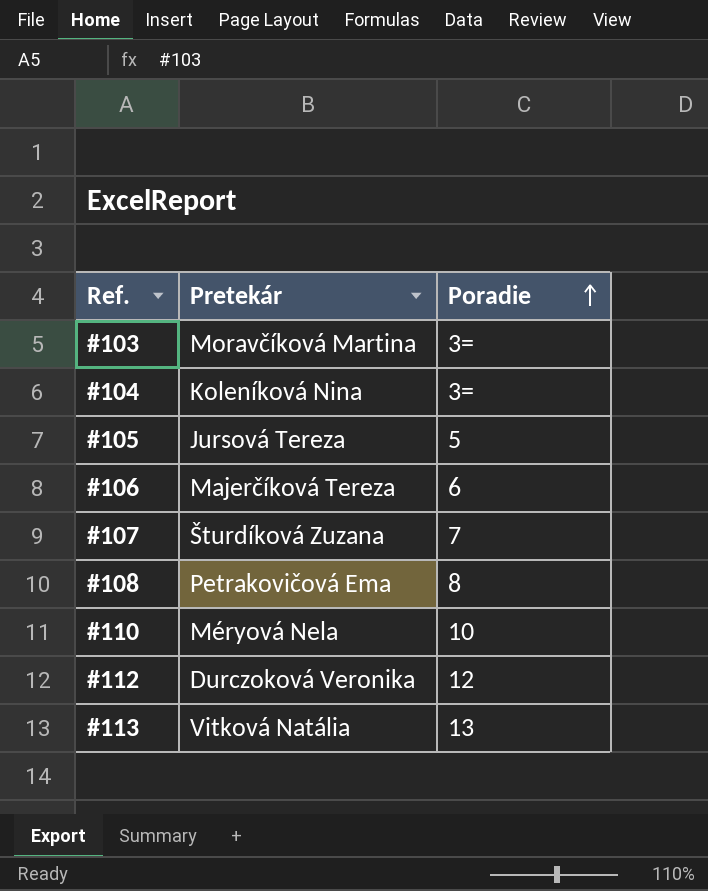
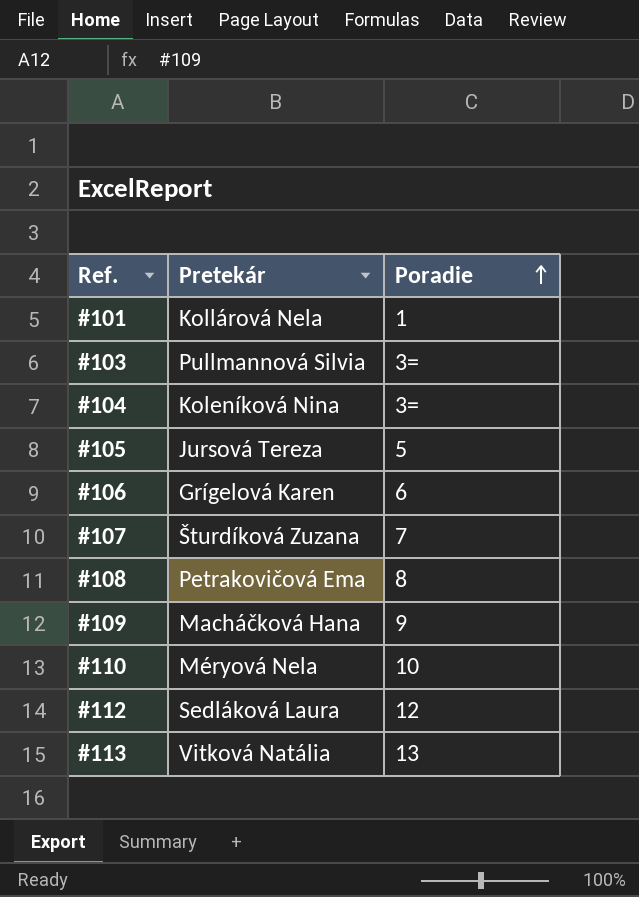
row #101: none -> Kollárová Nela | 1
#103 | Pretekár: Moravčíková Martina -> Pullmannová Silvia
#106 | Pretekár: Majerčíková Tereza -> Grígelová Karen
row #109: none -> Macháčková Hana | 9
#112 | Pretekár: Durczoková Veronika -> Sedláková Laura

